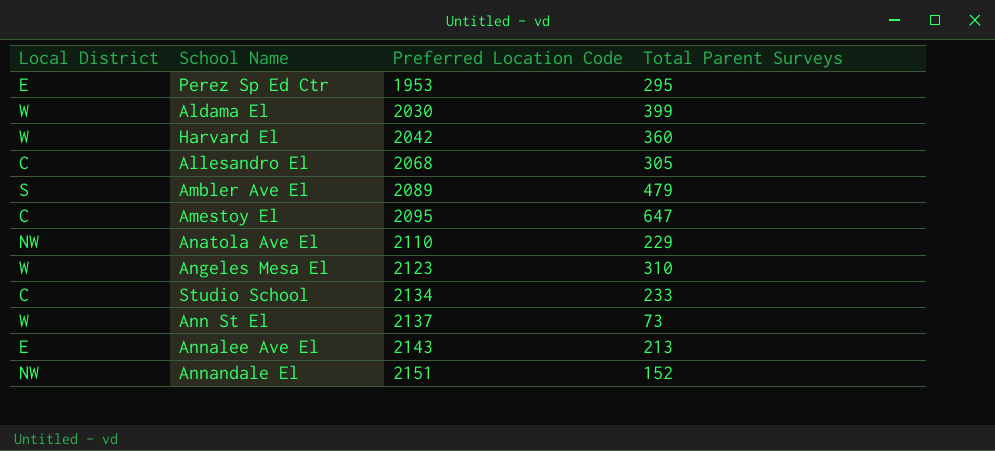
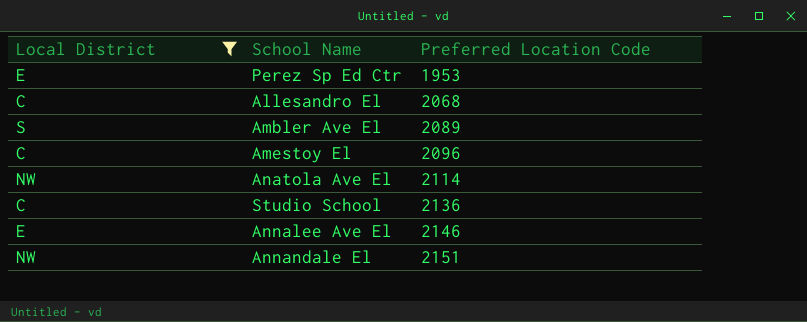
filter: none -> Local District != W
column Total Parent Surveys | position: 4 -> none
Amestoy El | Preferred Location Code: 2095 -> 2096
Anatola Ave El | Preferred Location Code: 2110 -> 2114
Studio School | Preferred Location Code: 2134 -> 2136
Annalee Ave El | Preferred Location Code: 2143 -> 2146

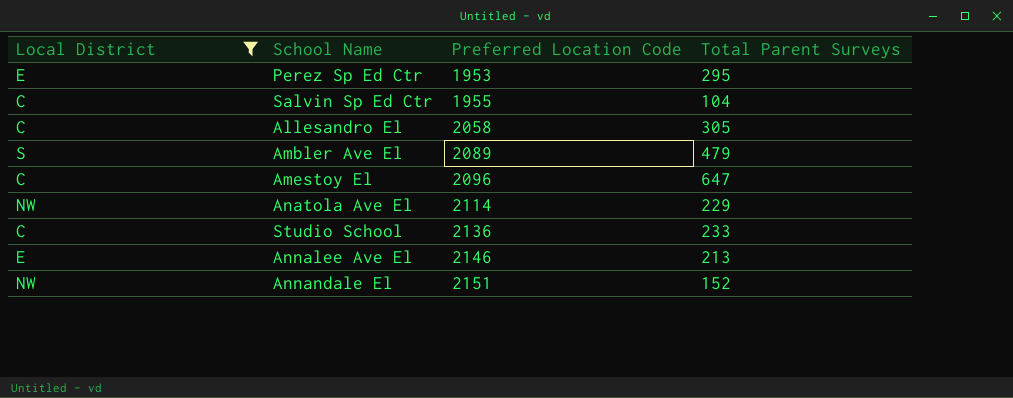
column Total Parent Surveys | position: none -> 4
row Salvin Sp Ed Ctr: none -> C | 1955 | 104
Allesandro El | Preferred Location Code: 2068 -> 2058

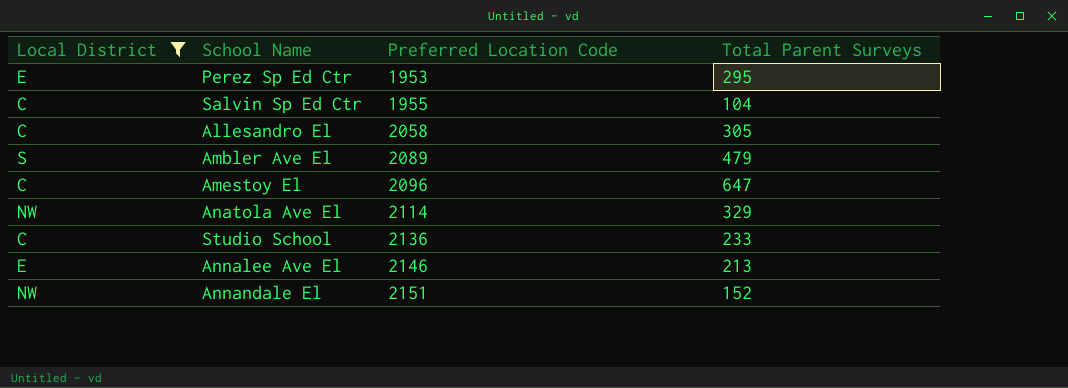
Anatola Ave El | Total Parent Surveys: 229 -> 329

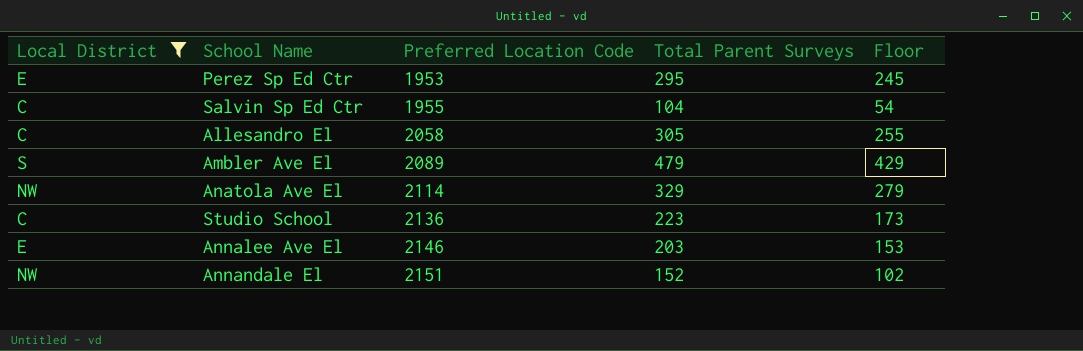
column Floor | formula: none -> [Total Parent Surveys] - 50
row Amestoy El: C | 2096 | 647 -> none
Studio School | Total Parent Surveys: 233 -> 223
Annalee Ave El | Total Parent Surveys: 213 -> 203

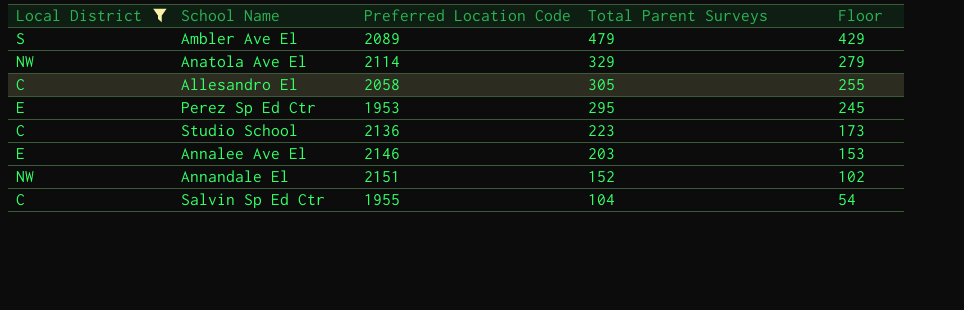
row order: Preferred Location Code ascending -> Total Parent Surveys descending

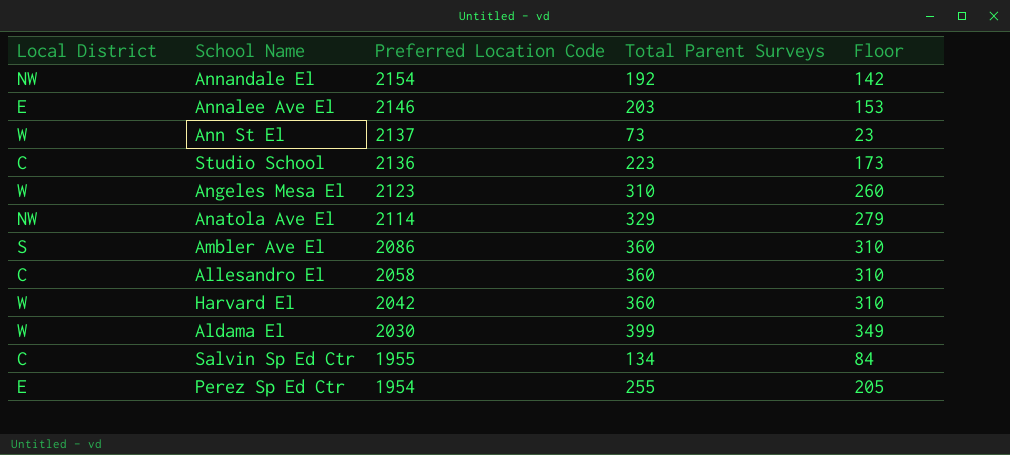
filter: Local District != W -> none
row order: Total Parent Surveys descending -> Preferred Location Code descending
Annandale El | Preferred Location Code: 2151 -> 2154
Annandale El | Total Parent Surveys: 152 -> 192
Annandale El | Floor: 102 -> 142
Ambler Ave El | Preferred Location Code: 2089 -> 2086
Ambler Ave El | Total Parent Surveys: 479 -> 360
Ambler Ave El | Floor: 429 -> 310
Allesandro El | Total Parent Surveys: 305 -> 360
Allesandro El | Floor: 255 -> 310
Salvin Sp Ed Ctr | Total Parent Surveys: 104 -> 134
Salvin Sp Ed Ctr | Floor: 54 -> 84
Perez Sp Ed Ctr | Preferred Location Code: 1953 -> 1954
Perez Sp Ed Ctr | Total Parent Surveys: 295 -> 255
Perez Sp Ed Ctr | Floor: 245 -> 205

